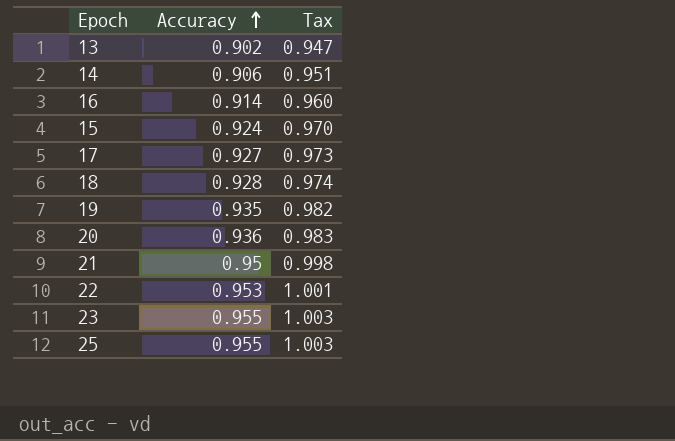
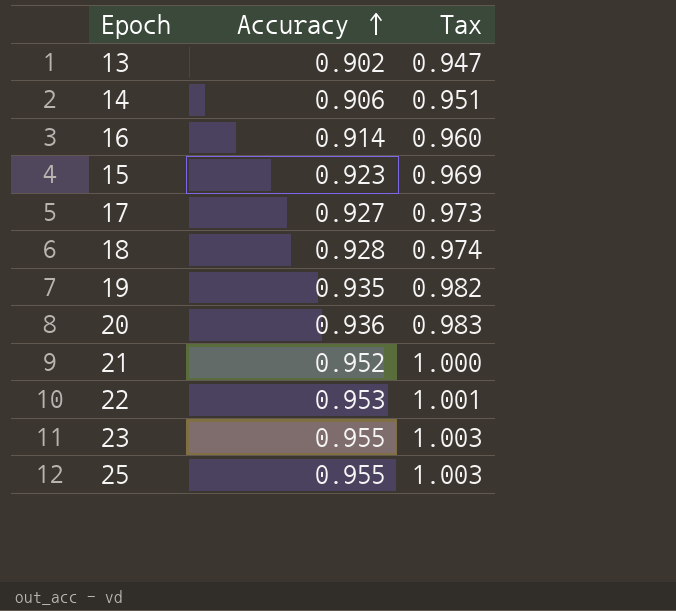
15 | Accuracy: 0.924 -> 0.923
15 | Tax: 0.970 -> 0.969
21 | Accuracy: 0.95 -> 0.952
21 | Tax: 0.998 -> 1.000

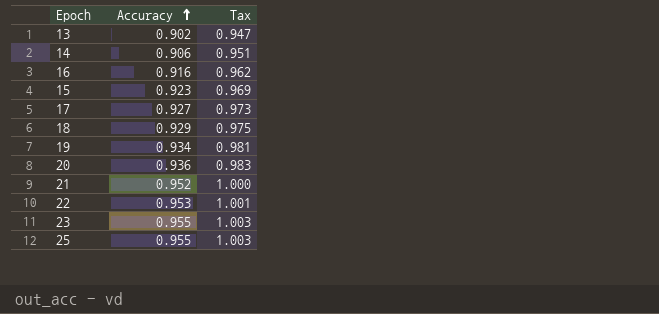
16 | Accuracy: 0.914 -> 0.916
16 | Tax: 0.960 -> 0.962
18 | Accuracy: 0.928 -> 0.929
18 | Tax: 0.974 -> 0.975
19 | Accuracy: 0.935 -> 0.934
19 | Tax: 0.982 -> 0.981

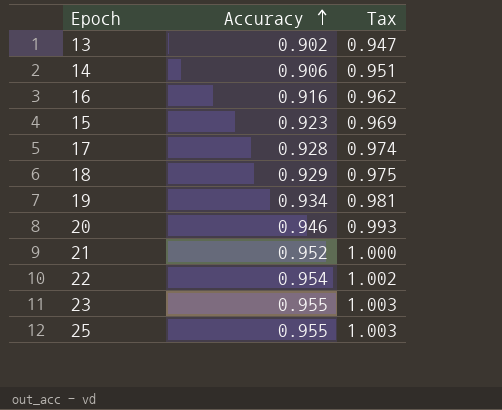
17 | Accuracy: 0.927 -> 0.928
17 | Tax: 0.973 -> 0.974
20 | Accuracy: 0.936 -> 0.946
20 | Tax: 0.983 -> 0.993
22 | Accuracy: 0.953 -> 0.954
22 | Tax: 1.001 -> 1.002

